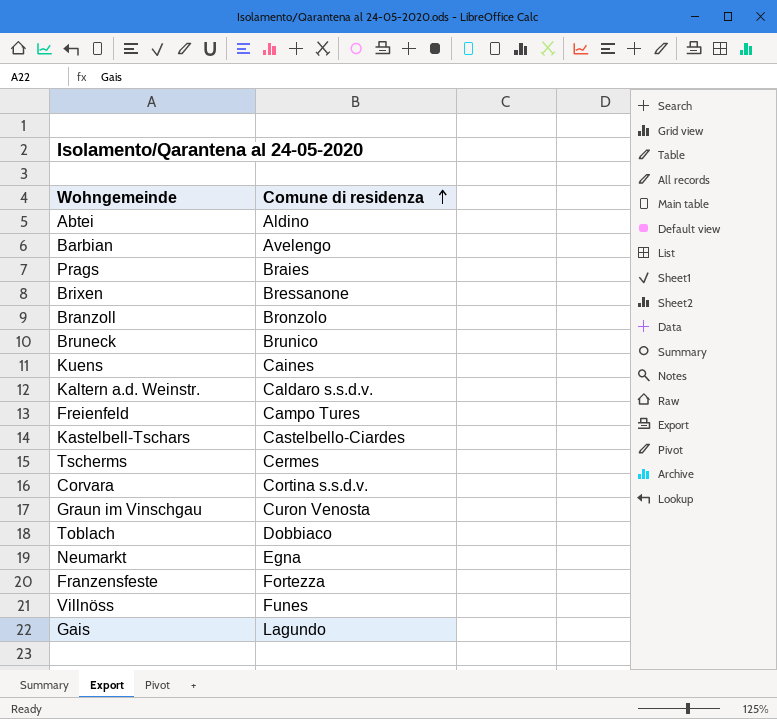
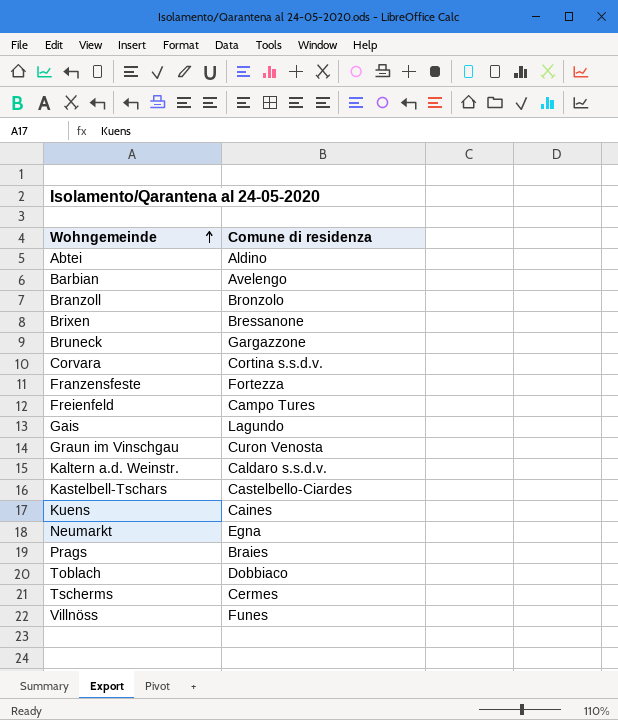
row order: Comune di residenza ascending -> Wohngemeinde ascending
Bruneck | Comune di residenza: Brunico -> Gargazzone

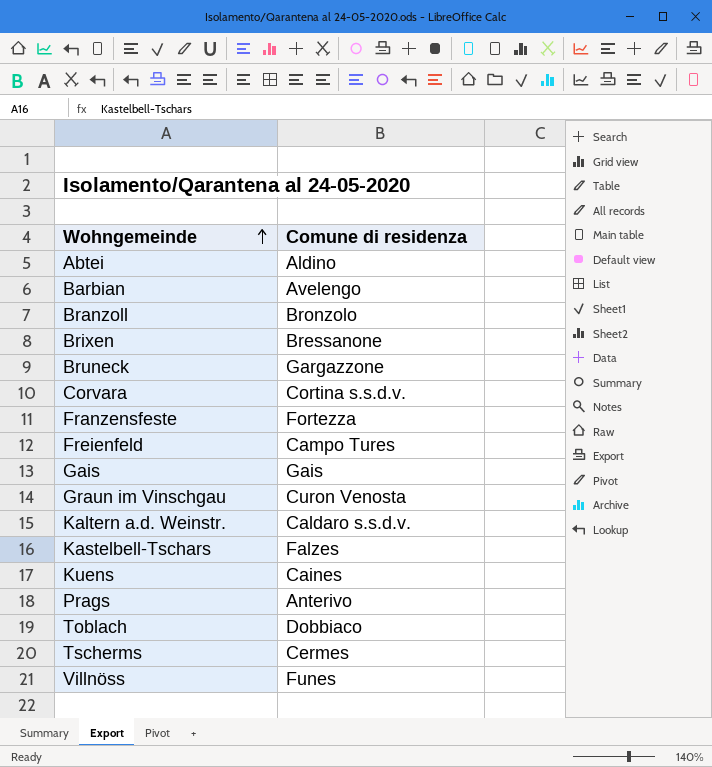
row Neumarkt: Egna -> none
Gais | Comune di residenza: Lagundo -> Gais
Kastelbell-Tschars | Comune di residenza: Castelbello-Ciardes -> Falzes
Prags | Comune di residenza: Braies -> Anterivo

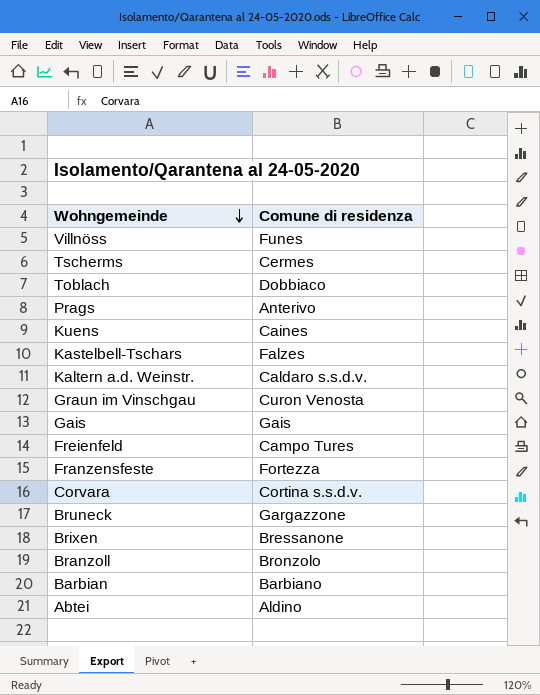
row order: Wohngemeinde ascending -> Wohngemeinde descending
Barbian | Comune di residenza: Avelengo -> Barbiano

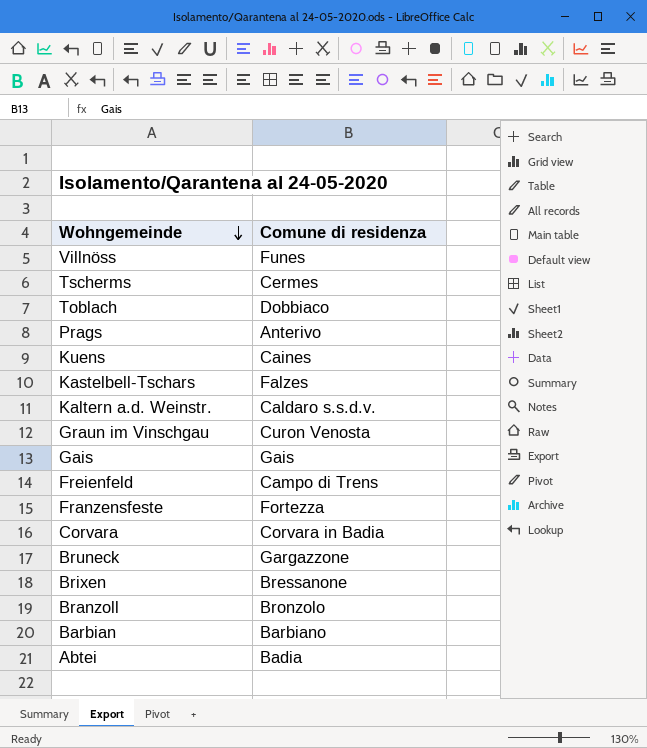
Freienfeld | Comune di residenza: Campo Tures -> Campo di Trens
Corvara | Comune di residenza: Cortina s.s.d.v. -> Corvara in Badia
Abtei | Comune di residenza: Aldino -> Badia

